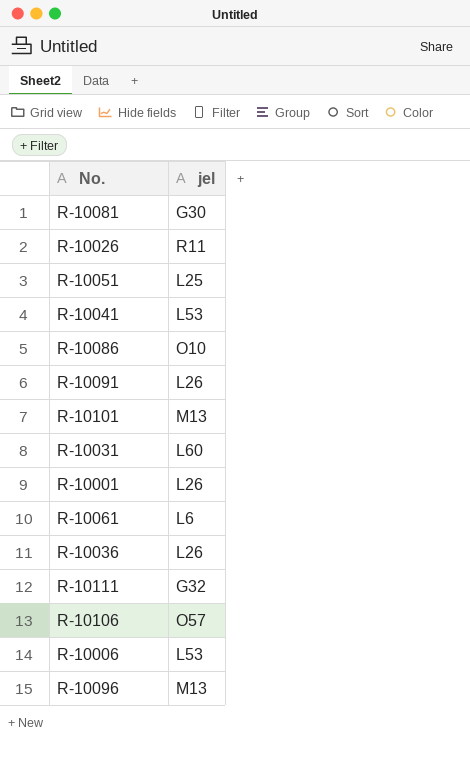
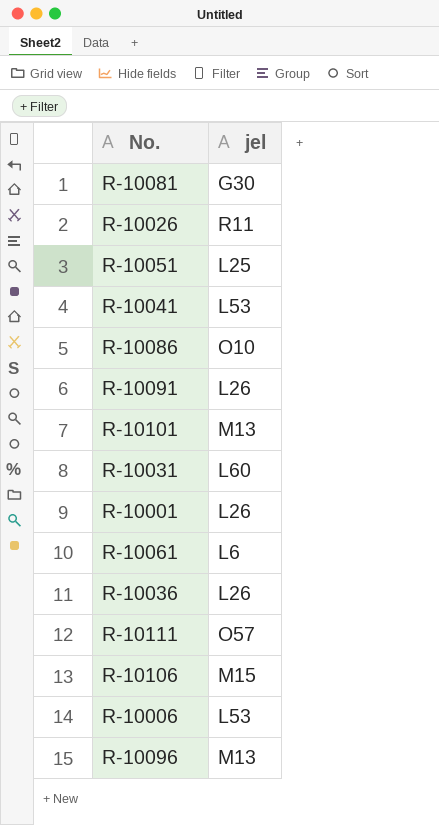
R-10111 | jel: G32 -> O57
R-10106 | jel: O57 -> M15

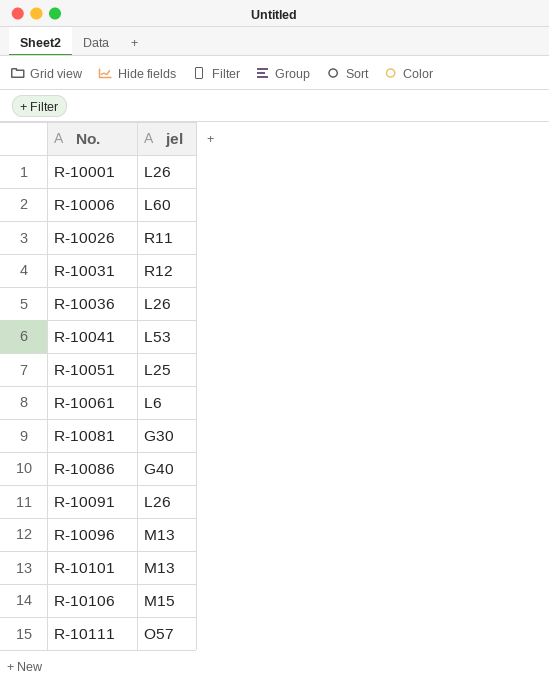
row order: none -> No. ascending
R-10006 | jel: L53 -> L60
R-10031 | jel: L60 -> R12
R-10086 | jel: O10 -> G40

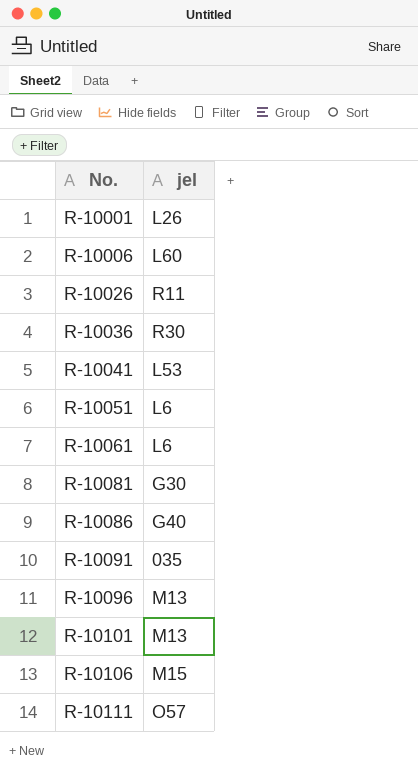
row R-10031: R12 -> none
R-10036 | jel: L26 -> R30
R-10051 | jel: L25 -> L6
R-10091 | jel: L26 -> 035

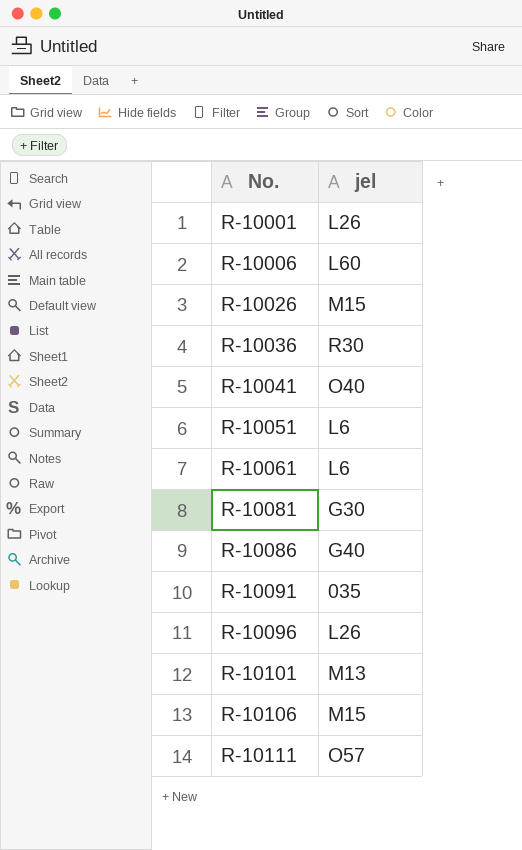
R-10026 | jel: R11 -> M15
R-10041 | jel: L53 -> O40
R-10096 | jel: M13 -> L26

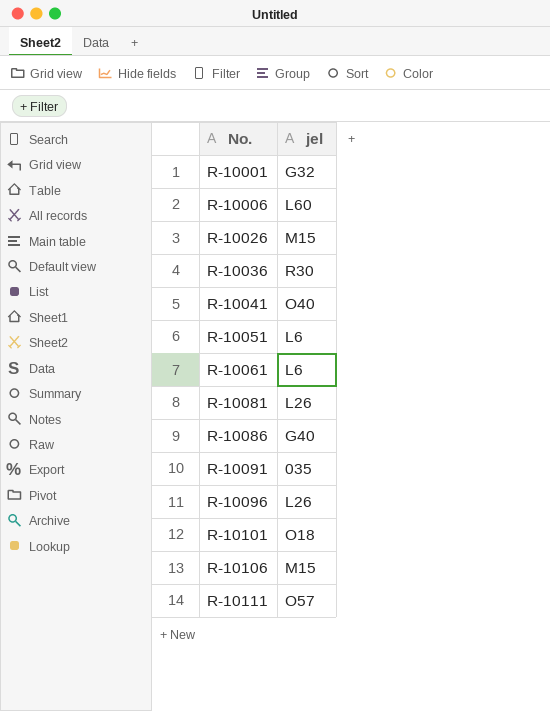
R-10001 | jel: L26 -> G32
R-10081 | jel: G30 -> L26
R-10101 | jel: M13 -> O18

